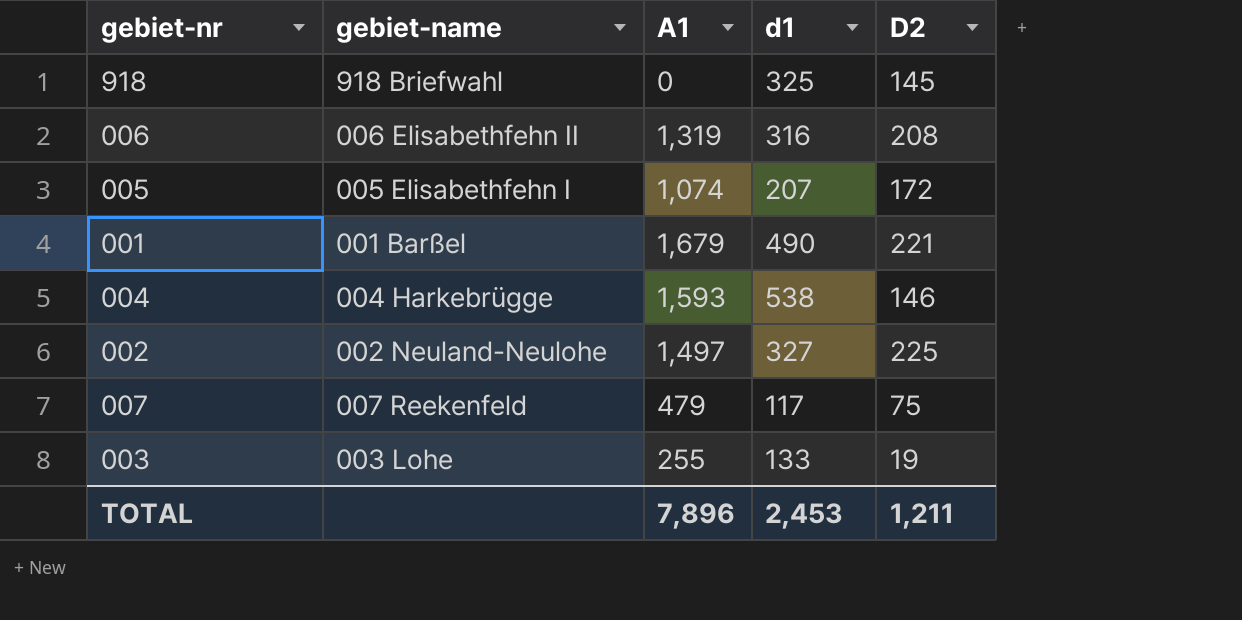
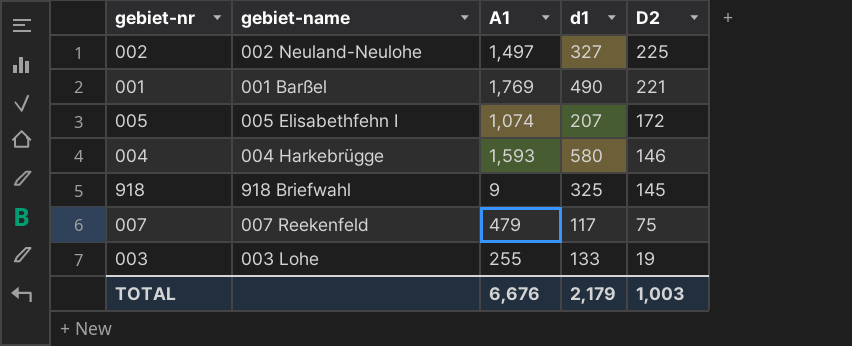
row order: none -> D2 descending
row 006: 006 Elisabethfehn II | 1,319 | 316 | 208 -> none
001 | A1: 1,679 -> 1,769
004 | d1: 538 -> 580
918 | A1: 0 -> 9
TOTAL | A1: 7,896 -> 6,676
TOTAL | d1: 2,453 -> 2,179
TOTAL | D2: 1,211 -> 1,003

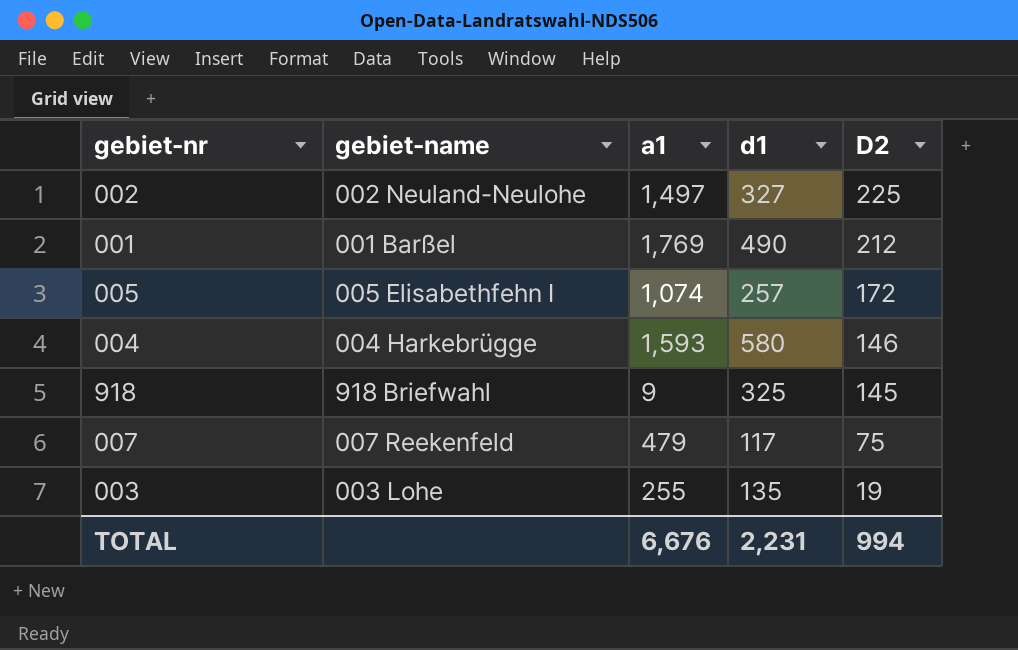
column name: A1 -> a1
001 | D2: 221 -> 212
005 | d1: 207 -> 257
003 | d1: 133 -> 135
TOTAL | d1: 2,179 -> 2,231
TOTAL | D2: 1,003 -> 994

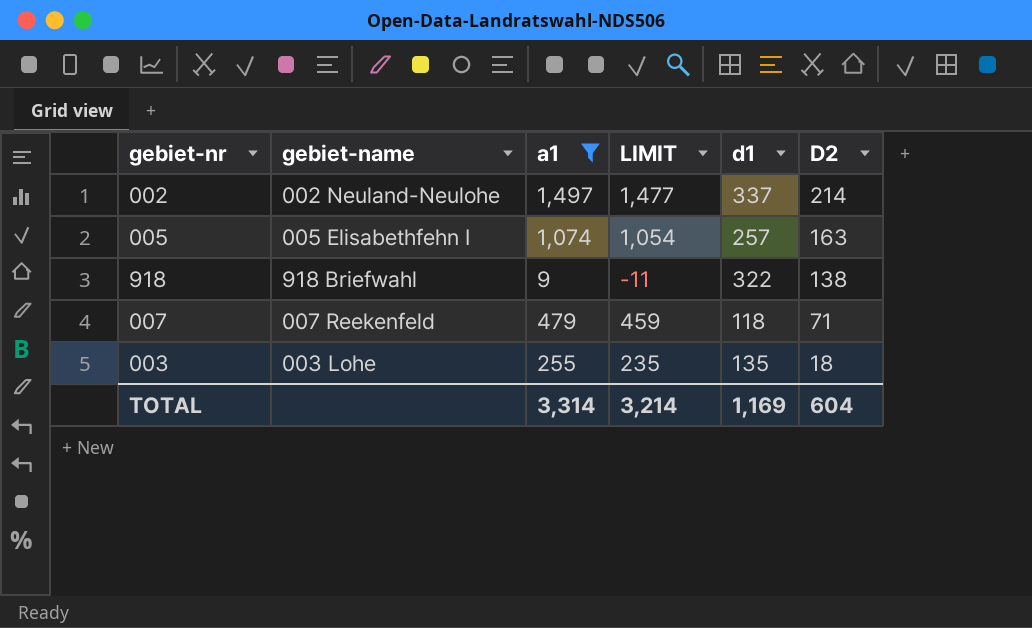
filter: none -> a1 <= 1,497
column LIMIT | formula: none -> [a1] - 20
002 | d1: 327 -> 337
002 | D2: 225 -> 214
005 | D2: 172 -> 163
918 | d1: 325 -> 322
918 | D2: 145 -> 138
007 | d1: 117 -> 118
007 | D2: 75 -> 71
003 | D2: 19 -> 18
TOTAL | a1: 6,676 -> 3,314
TOTAL | d1: 2,231 -> 1,169
TOTAL | D2: 994 -> 604

